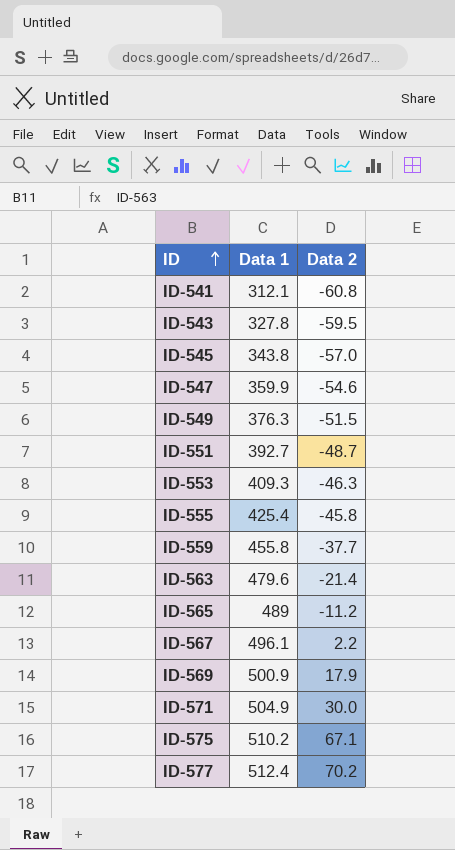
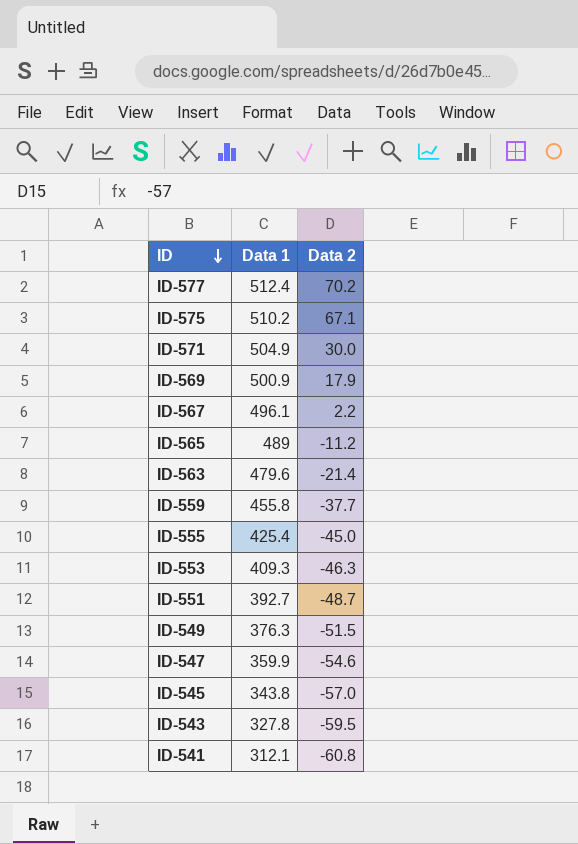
row order: ID ascending -> ID descending
ID-555 | Data 2: -45.8 -> -45.0

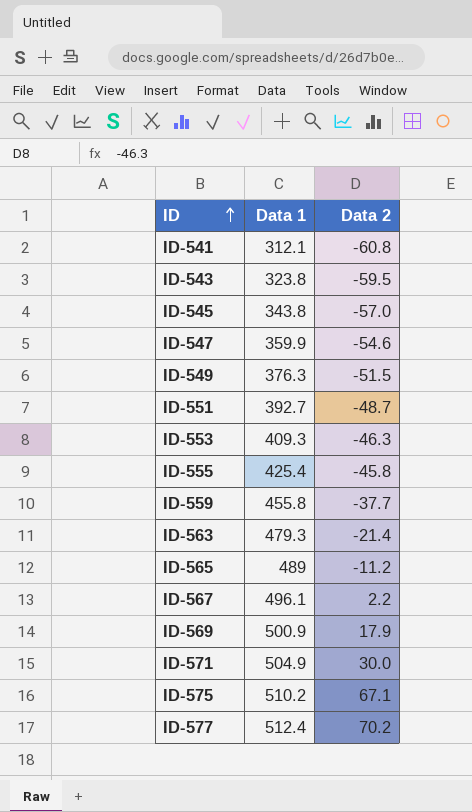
row order: ID descending -> ID ascending
ID-543 | Data 1: 327.8 -> 323.8
ID-555 | Data 2: -45.0 -> -45.8
ID-563 | Data 1: 479.6 -> 479.3

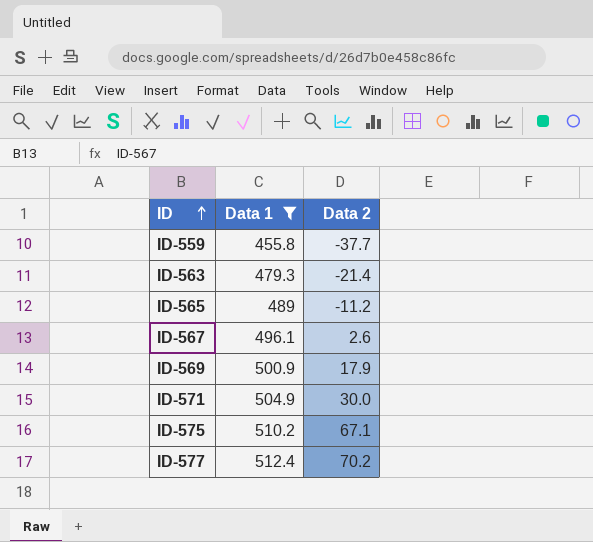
filter: none -> Data 1 >= 455.8
ID-567 | Data 2: 2.2 -> 2.6

